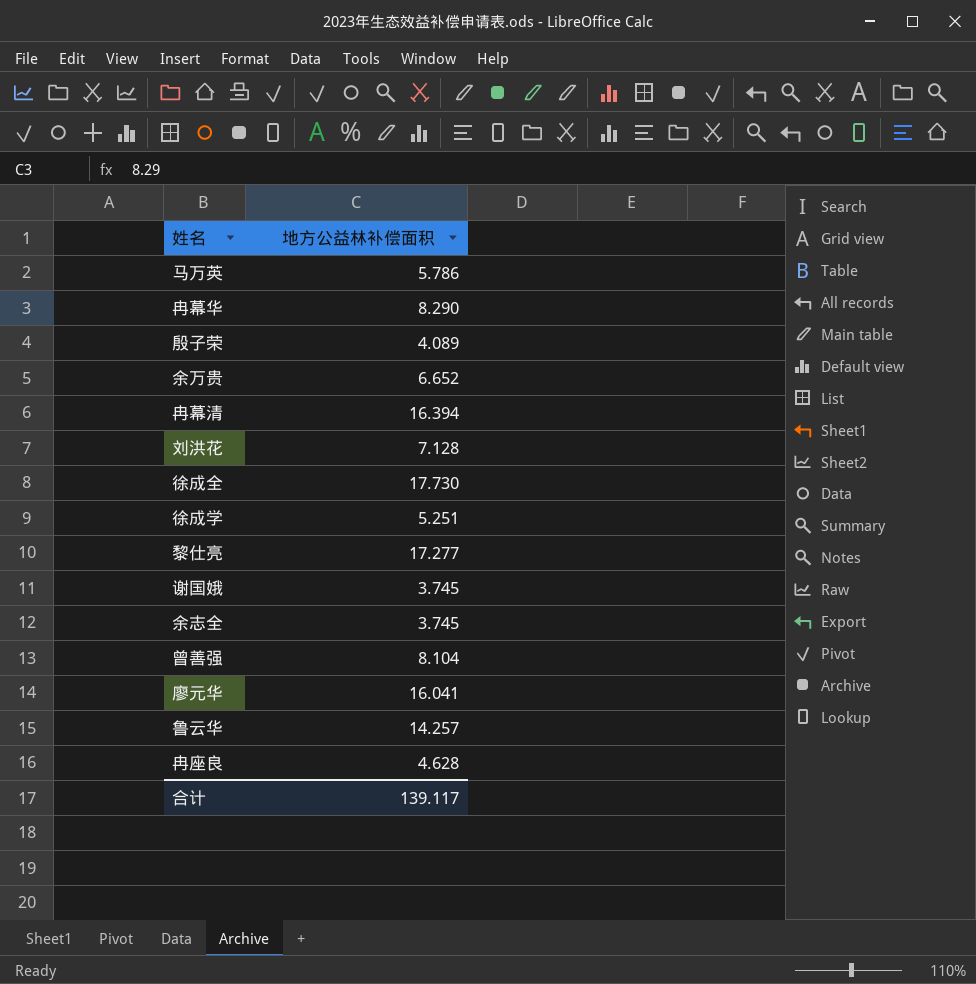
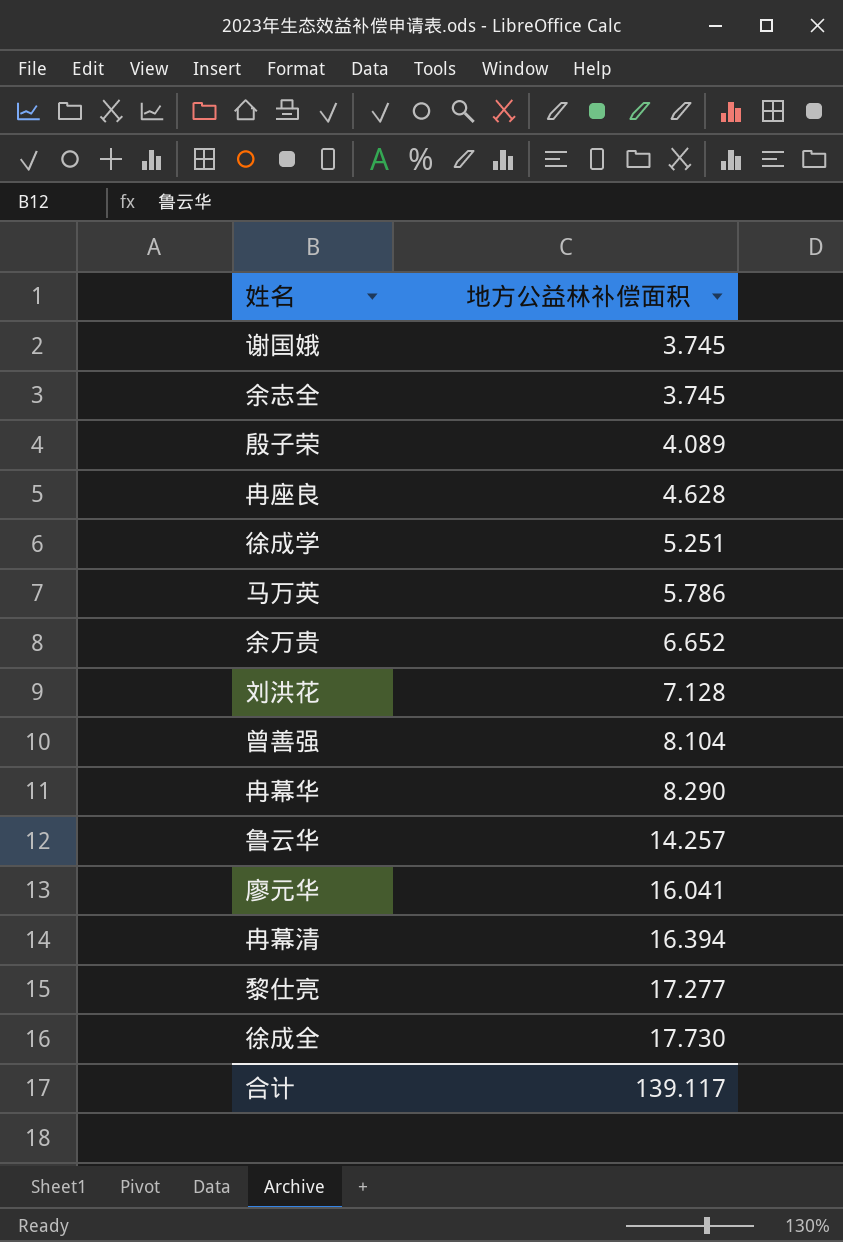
row order: none -> 地方公益林补偿面积 ascending

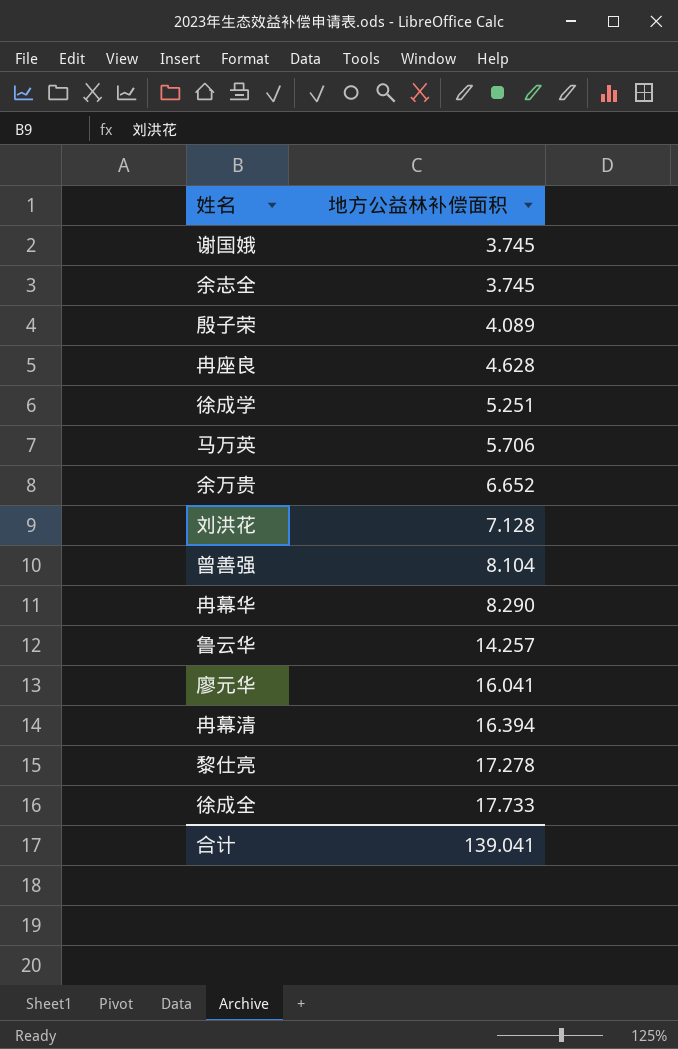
马万英 | 地方公益林补偿面积: 5.786 -> 5.706
黎仕亮 | 地方公益林补偿面积: 17.277 -> 17.278
徐成全 | 地方公益林补偿面积: 17.730 -> 17.733
合计 | 地方公益林补偿面积: 139.117 -> 139.041

